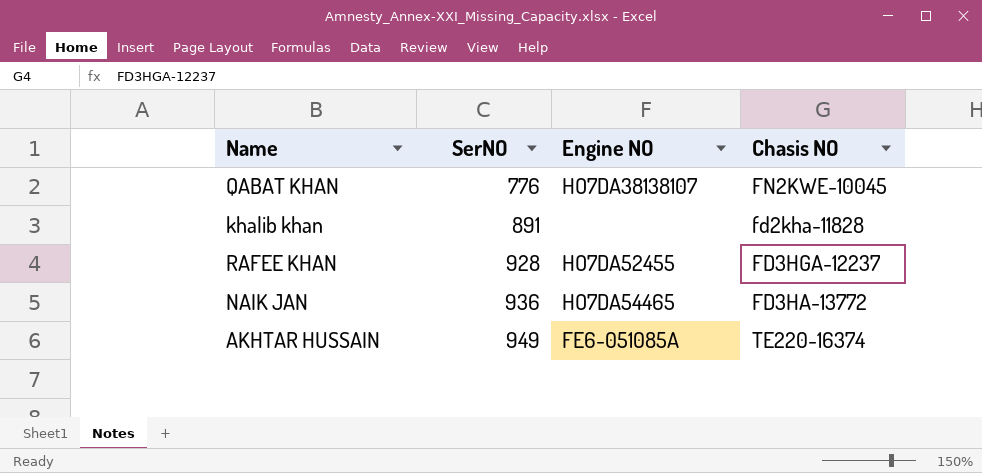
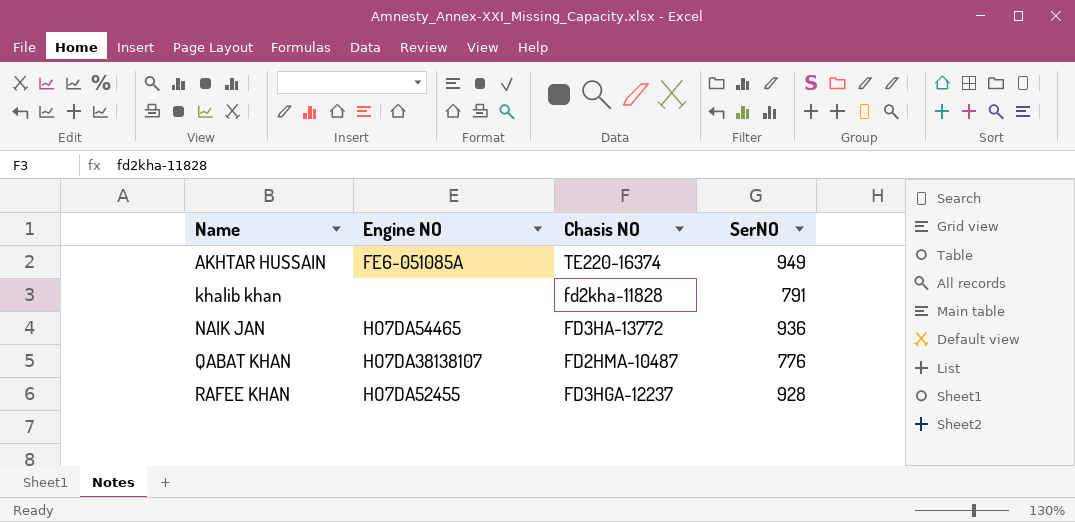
row order: SerNO ascending -> Name ascending
column SerNO | position: 2 -> 4
khalib khan | SerNO: 891 -> 791
QABAT KHAN | Chasis NO: FN2KWE-10045 -> FD2HMA-10487

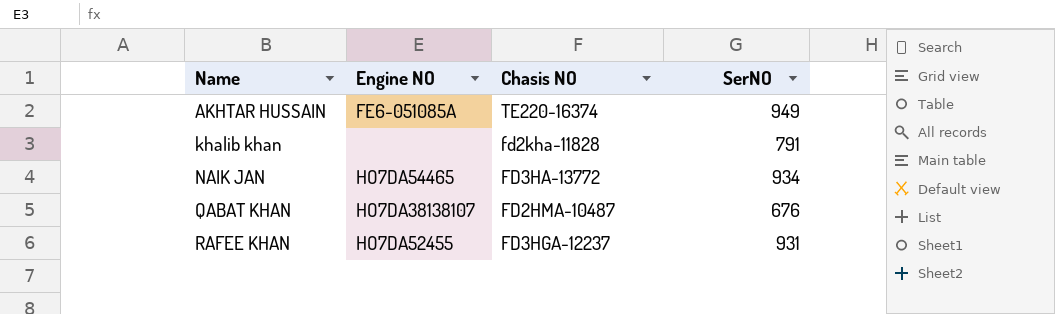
NAIK JAN | SerNO: 936 -> 934
QABAT KHAN | SerNO: 776 -> 676
RAFEE KHAN | SerNO: 928 -> 931

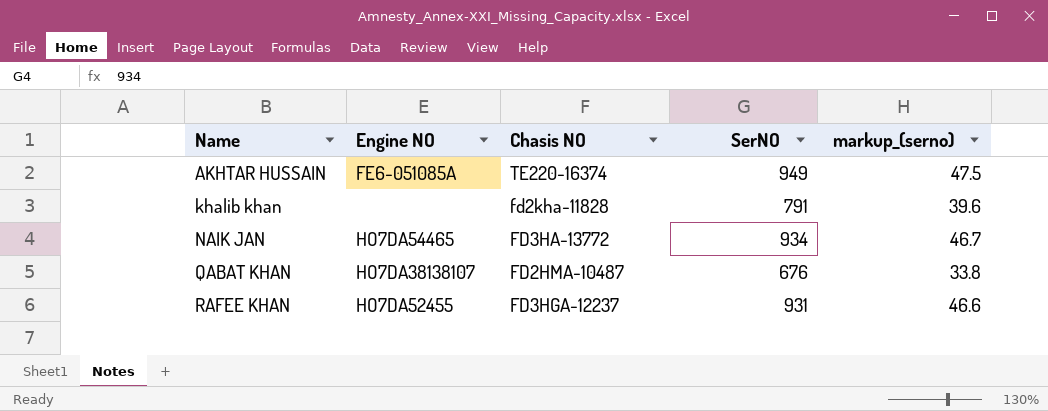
column markup_(serno) | formula: none -> [SerNO] * 0.05

